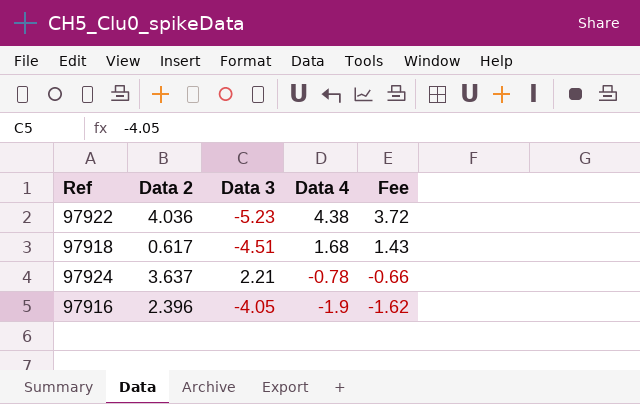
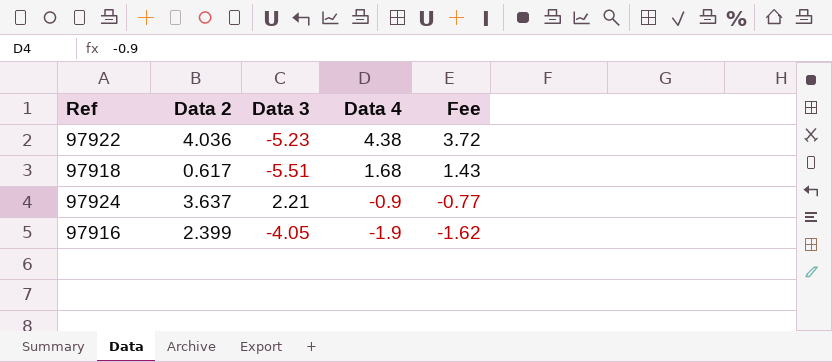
97918 | Data 3: -4.51 -> -5.51
97924 | Data 4: -0.78 -> -0.9
97924 | Fee: -0.66 -> -0.77
97916 | Data 2: 2.396 -> 2.399

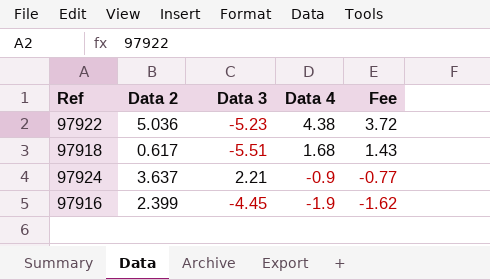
97922 | Data 2: 4.036 -> 5.036
97916 | Data 3: -4.05 -> -4.45

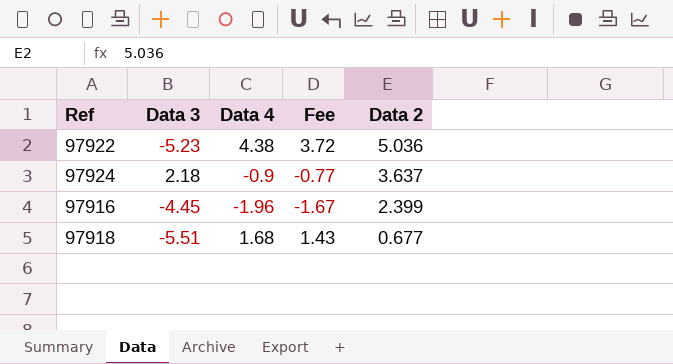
row order: Data 4 descending -> Data 2 descending
column Data 2 | position: 2 -> 5
97924 | Data 3: 2.21 -> 2.18
97916 | Data 4: -1.9 -> -1.96
97916 | Fee: -1.62 -> -1.67
97918 | Data 2: 0.617 -> 0.677

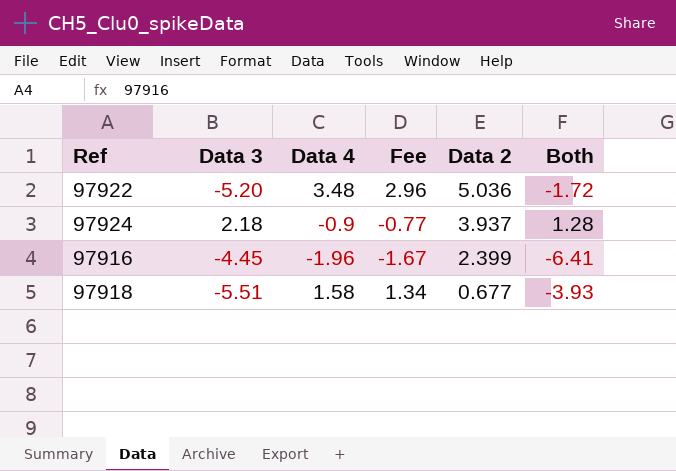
column Both | formula: none -> [Data 3] + [Data 4]
97922 | Data 3: -5.23 -> -5.20
97922 | Data 4: 4.38 -> 3.48
97922 | Fee: 3.72 -> 2.96
97924 | Data 2: 3.637 -> 3.937
97918 | Data 4: 1.68 -> 1.58
97918 | Fee: 1.43 -> 1.34

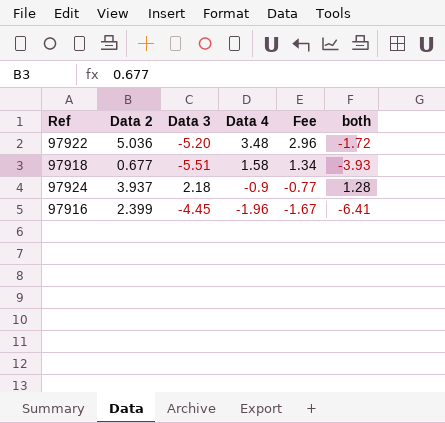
row order: Data 2 descending -> Data 4 descending
column Data 2 | position: 5 -> 2
column name: Both -> both

